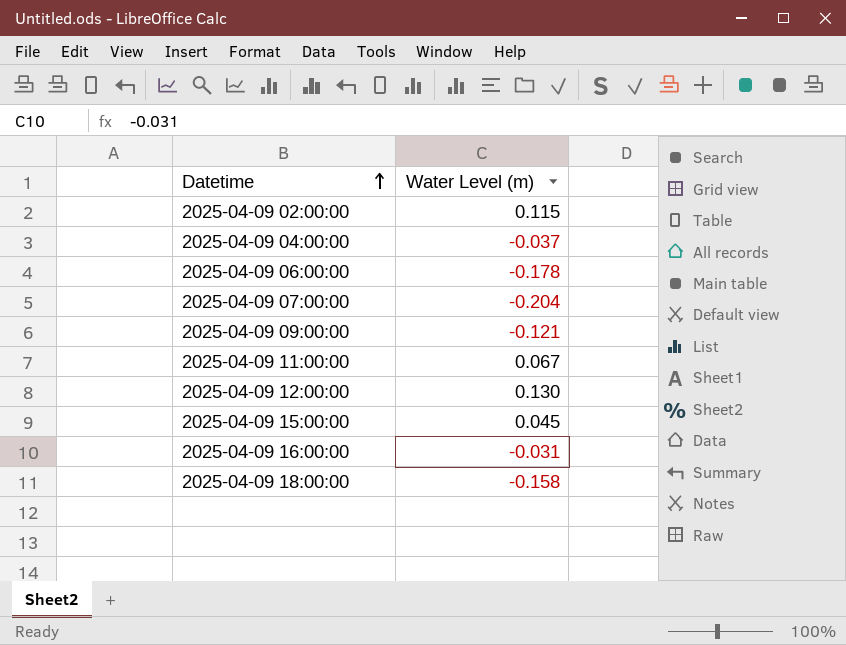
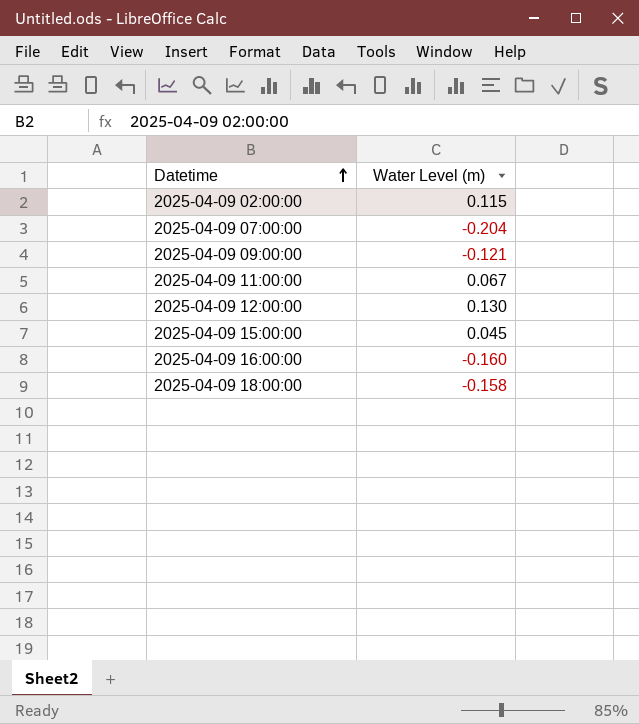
row 2025-04-09 04:00:00: -0.037 -> none
row 2025-04-09 06:00:00: -0.178 -> none
2025-04-09 16:00:00 | Water Level (m): -0.031 -> -0.160

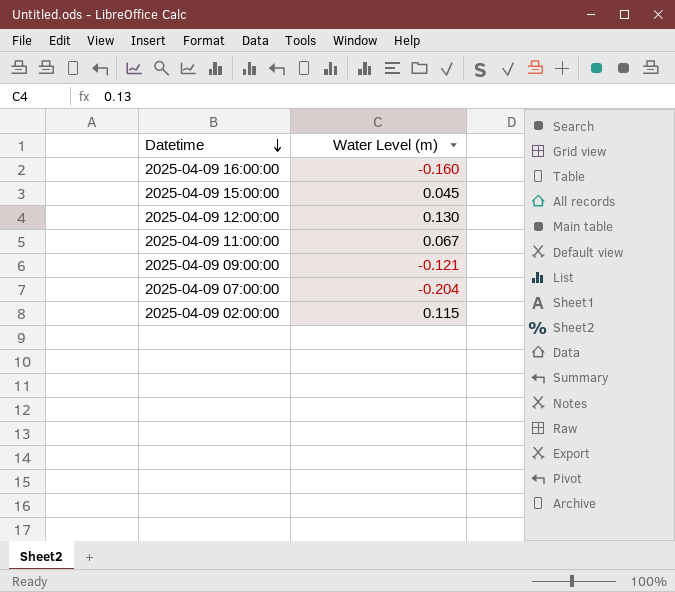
row order: Datetime ascending -> Datetime descending
row 2025-04-09 18:00:00: -0.158 -> none

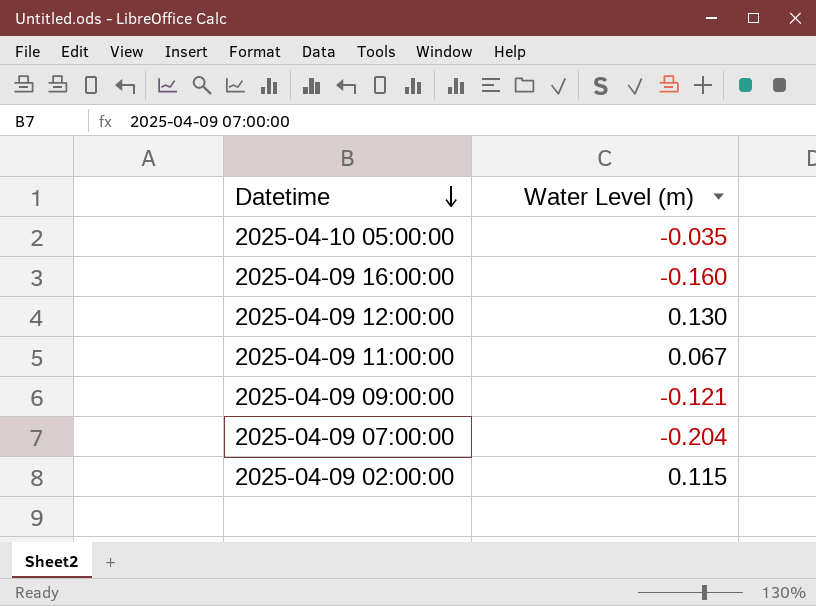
row 2025-04-09 15:00:00: 0.045 -> none
row 2025-04-10 05:00:00: none -> -0.035

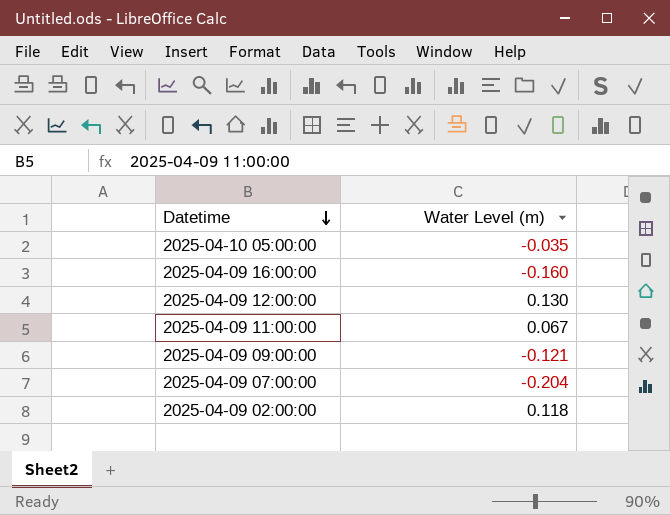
2025-04-09 02:00:00 | Water Level (m): 0.115 -> 0.118

